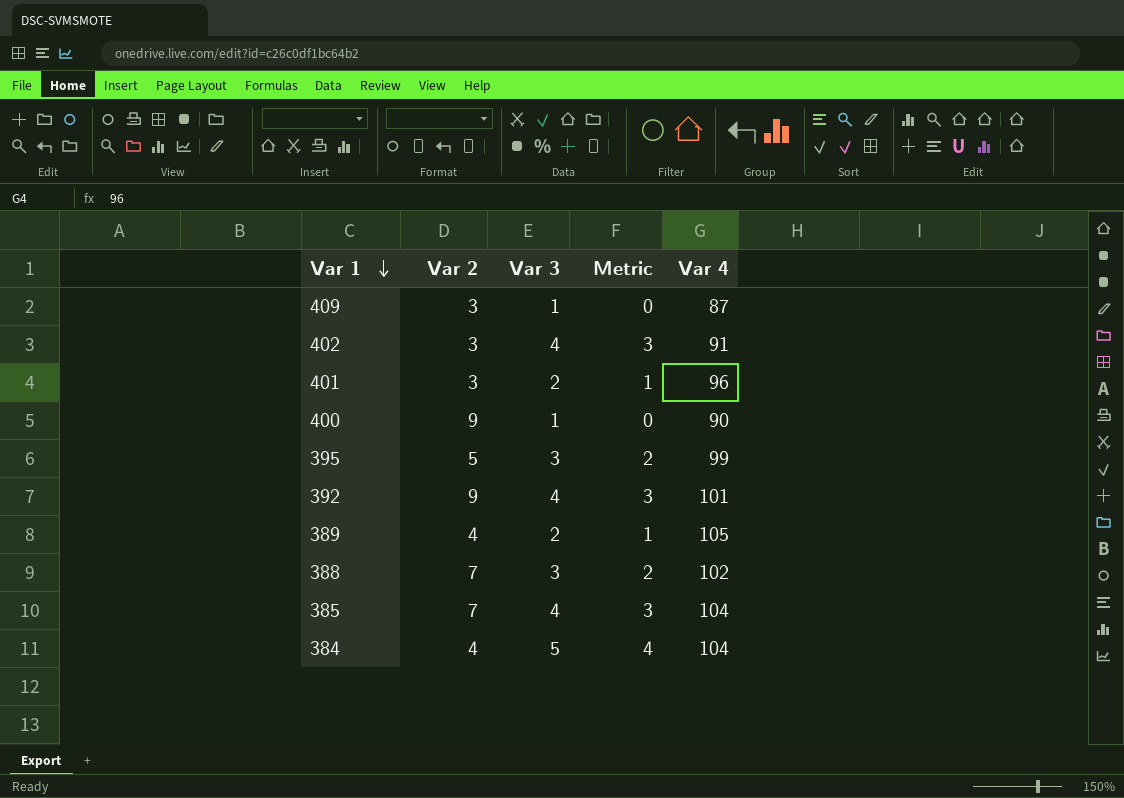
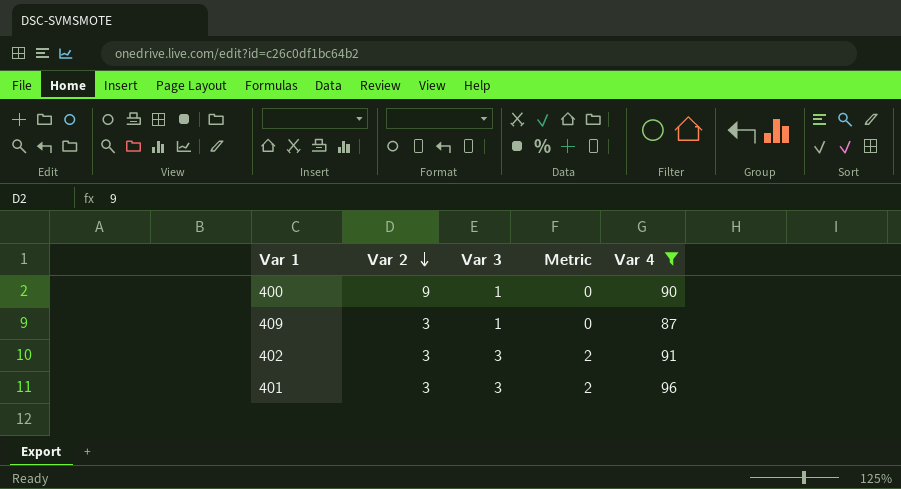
filter: none -> Var 4 <= 96
row order: Var 1 descending -> Var 2 descending
402 | Var 3: 4 -> 3
402 | Metric: 3 -> 2
401 | Var 3: 2 -> 3
401 | Metric: 1 -> 2

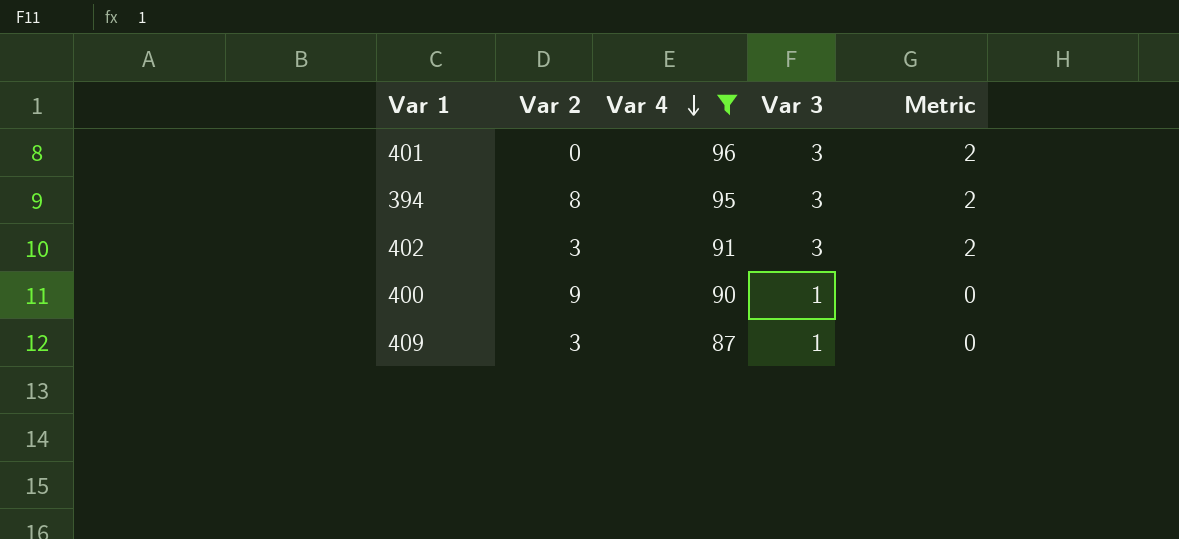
row order: Var 2 descending -> Var 4 descending
column Var 4 | position: 5 -> 3
401 | Var 2: 3 -> 0
row 394: none -> 8 | 95 | 3 | 2

